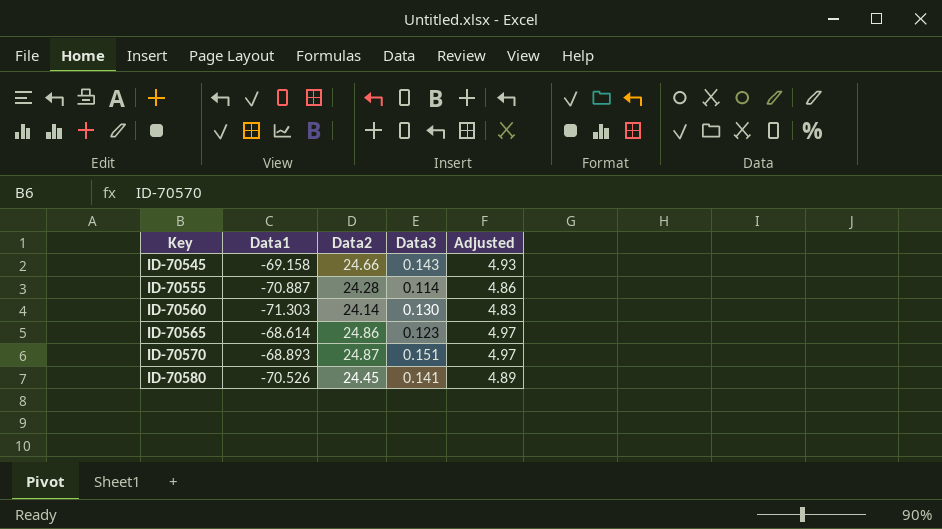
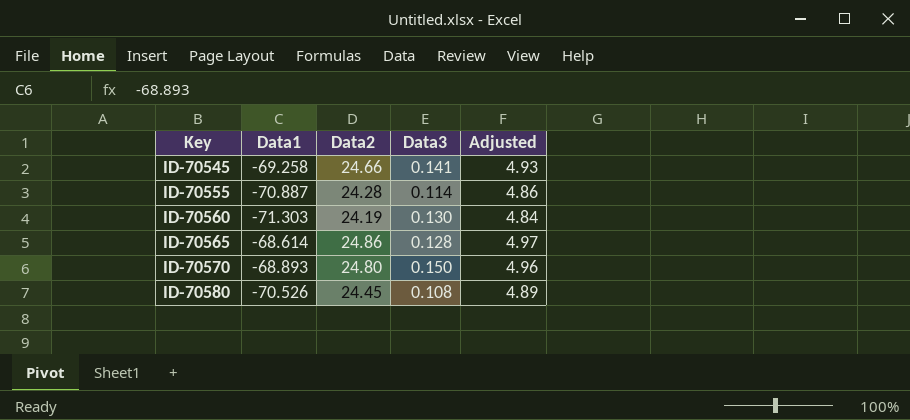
ID-70545 | Data1: -69.158 -> -69.258
ID-70545 | Data3: 0.143 -> 0.141
ID-70560 | Data2: 24.14 -> 24.19
ID-70560 | Adjusted: 4.83 -> 4.84
ID-70565 | Data3: 0.123 -> 0.128
ID-70570 | Data2: 24.87 -> 24.80
ID-70570 | Data3: 0.151 -> 0.150
ID-70570 | Adjusted: 4.97 -> 4.96
ID-70580 | Data3: 0.141 -> 0.108

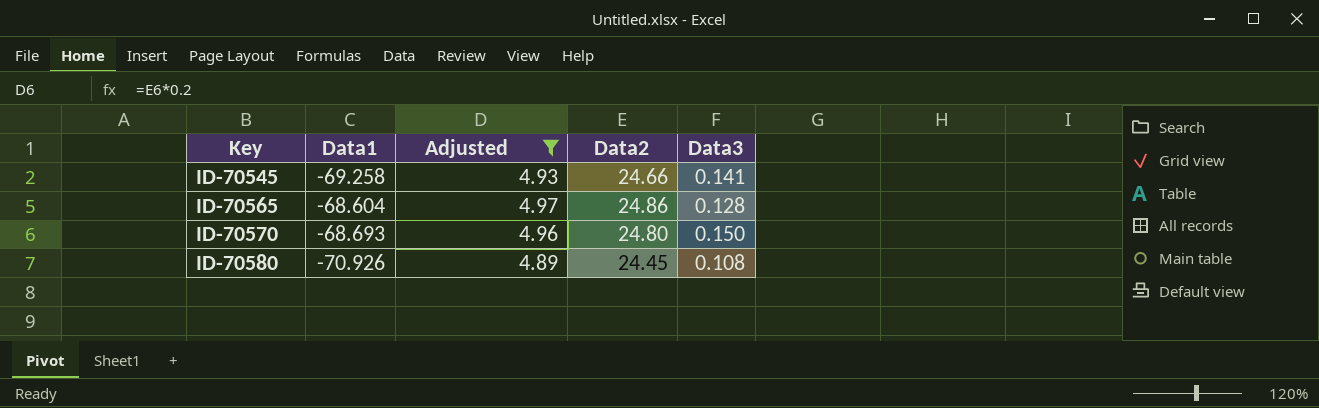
filter: none -> Adjusted >= 4.89
column Adjusted | position: 5 -> 3
ID-70565 | Data1: -68.614 -> -68.604
ID-70570 | Data1: -68.893 -> -68.693
ID-70580 | Data1: -70.526 -> -70.926

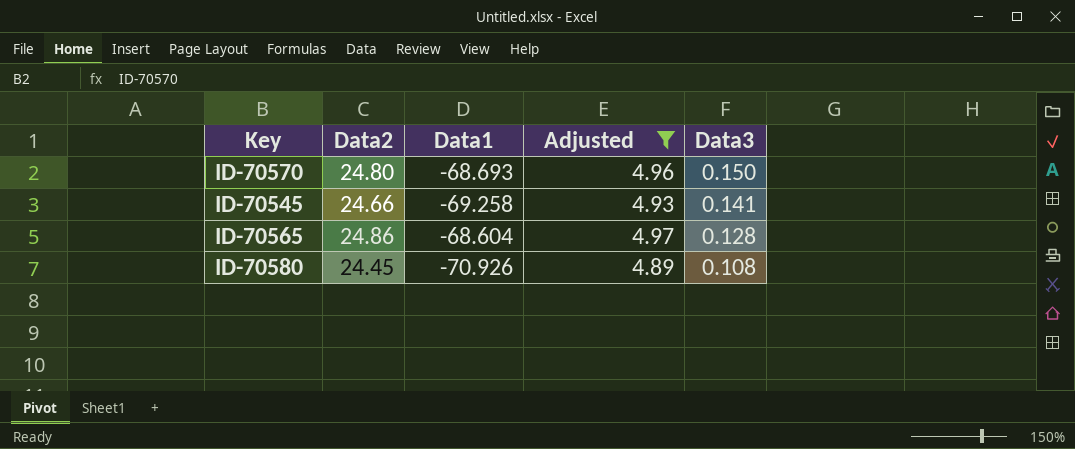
row order: Key ascending -> Data3 descending
column Data2 | position: 4 -> 2

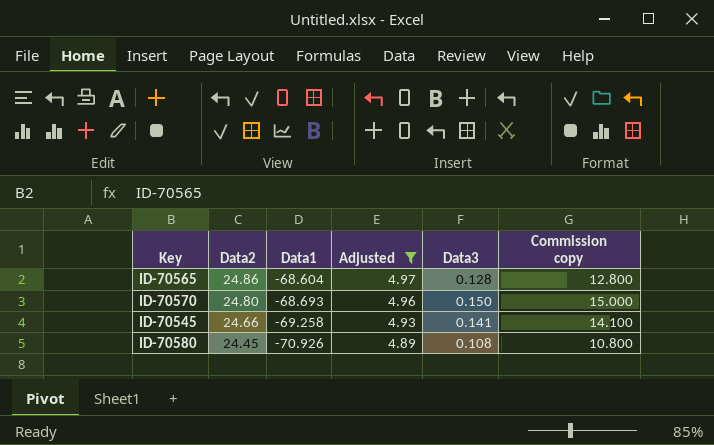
row order: Data3 descending -> Data2 descending
column Commission copy | formula: none -> [Data3] * 100

